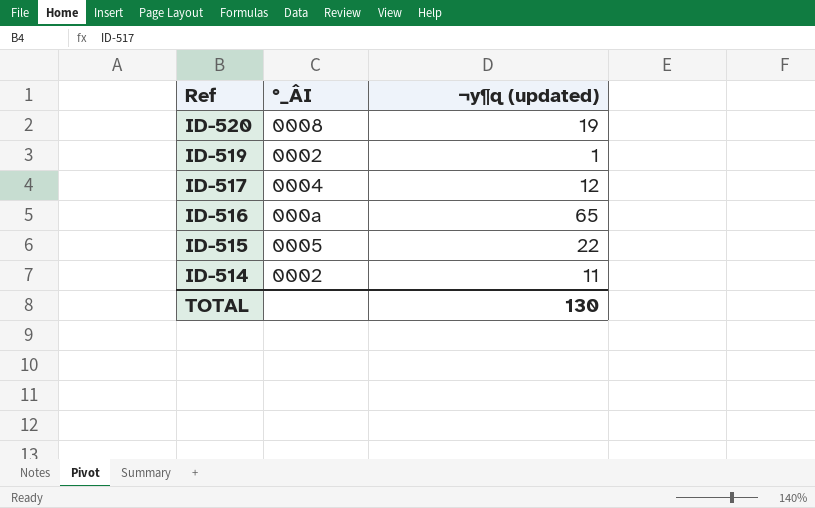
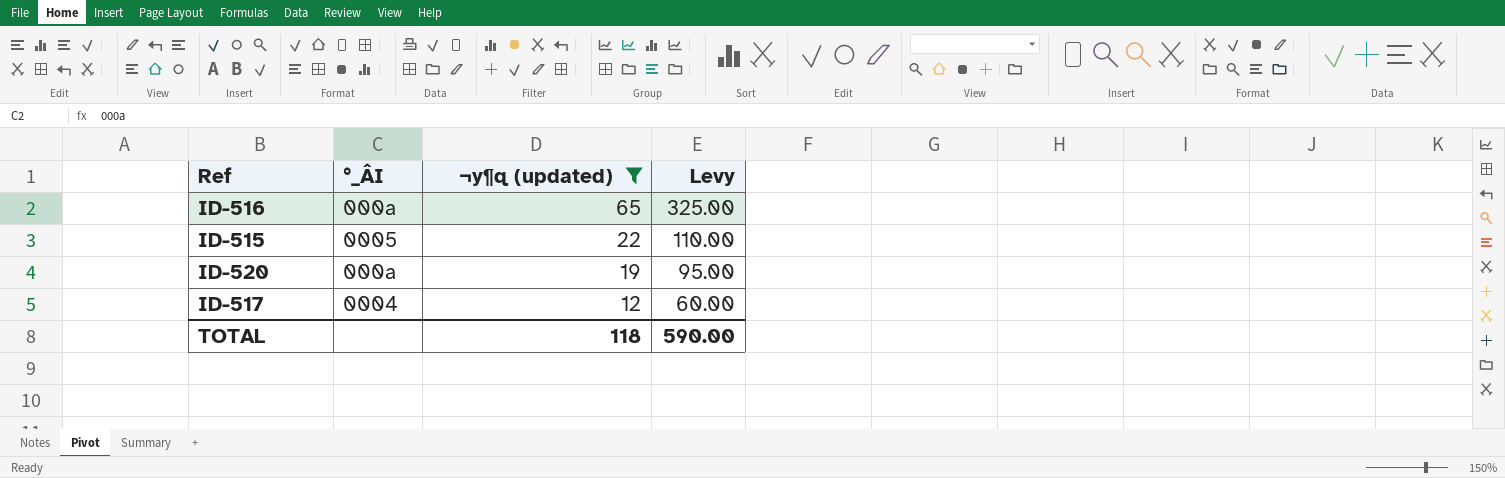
filter: none -> ¬y¶q (updated) >= 12
row order: Ref descending -> ¬y¶q (updated) descending
column Levy | formula: none -> [¬y¶q (updated)] * 5
ID-520 | °_ÂI: 0008 -> 000a
TOTAL | ¬y¶q (updated): 130 -> 118

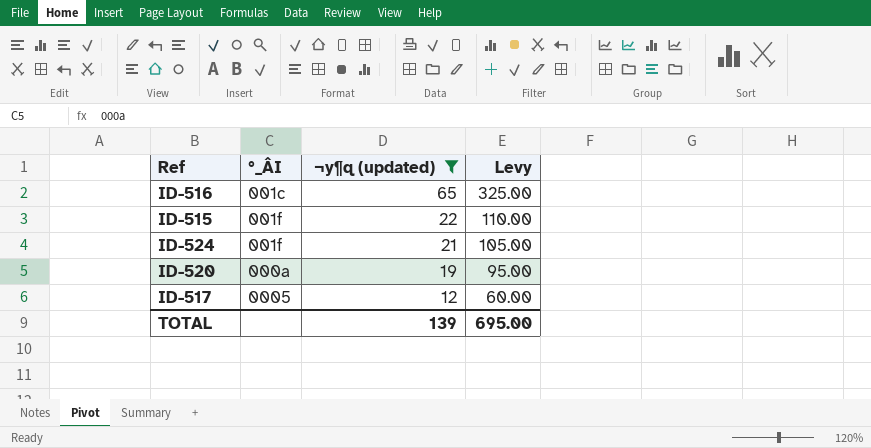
ID-516 | °_ÂI: 000a -> 001c
ID-515 | °_ÂI: 0005 -> 001f
row ID-524: none -> 001f | 21 | 105.00
ID-517 | °_ÂI: 0004 -> 0005
TOTAL | ¬y¶q (updated): 118 -> 139
TOTAL | Levy: 590.00 -> 695.00

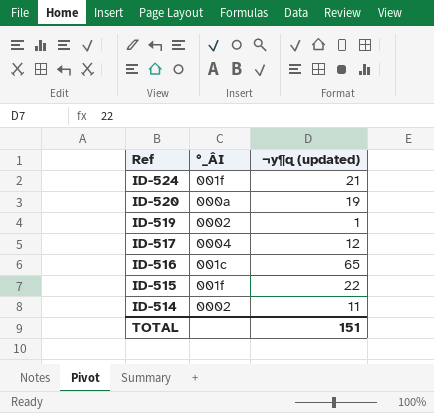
filter: ¬y¶q (updated) >= 12 -> none
row order: ¬y¶q (updated) descending -> Ref descending
column Levy | formula: [¬y¶q (updated)] * 5 -> none
ID-517 | °_ÂI: 0005 -> 0004
TOTAL | ¬y¶q (updated): 139 -> 151

